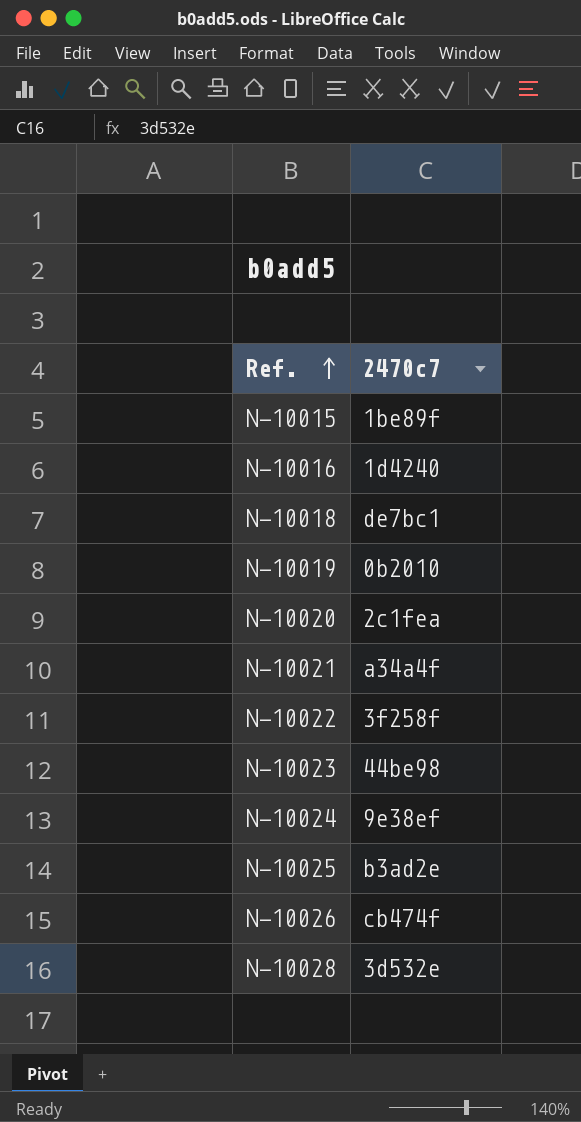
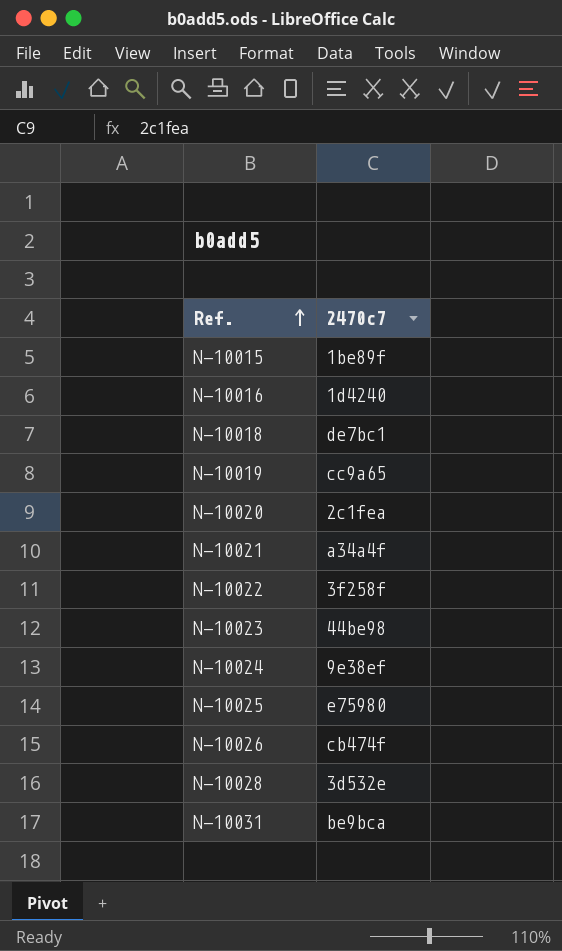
N-10019 | 2470c7: 0b2010 -> cc9a65
N-10025 | 2470c7: b3ad2e -> e75980
row N-10031: none -> be9bca

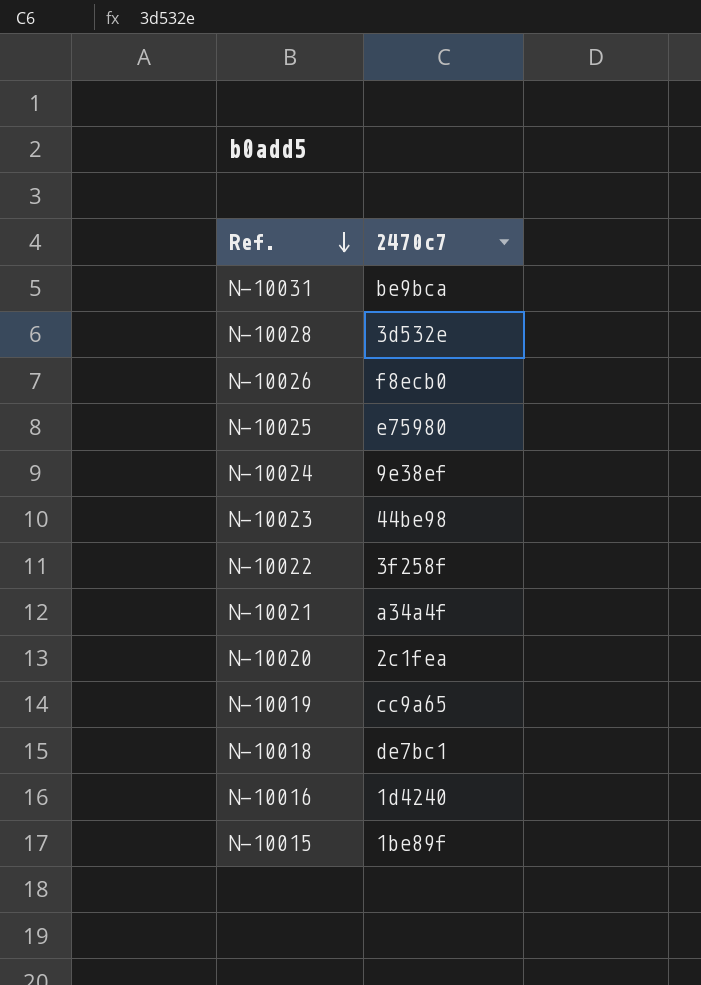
row order: Ref. ascending -> Ref. descending
N-10026 | 2470c7: cb474f -> f8ecb0

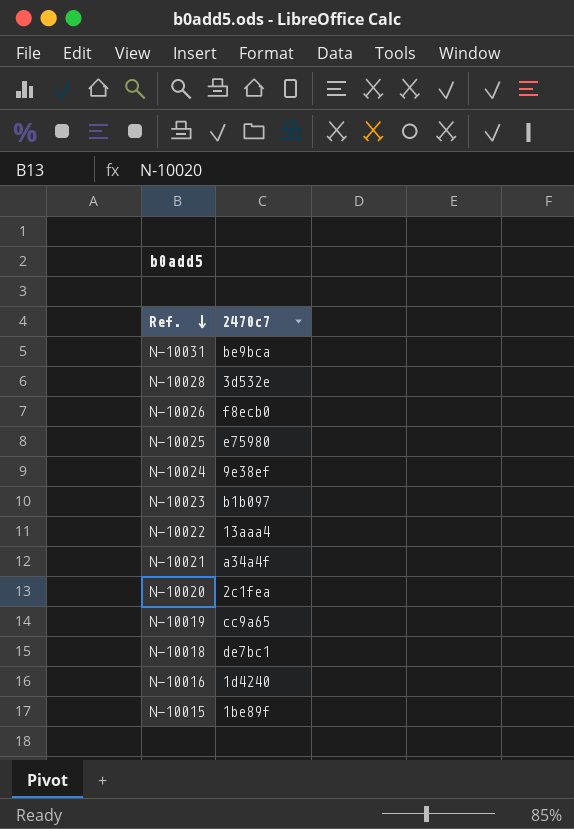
N-10023 | 2470c7: 44be98 -> b1b097
N-10022 | 2470c7: 3f258f -> 13aaa4

